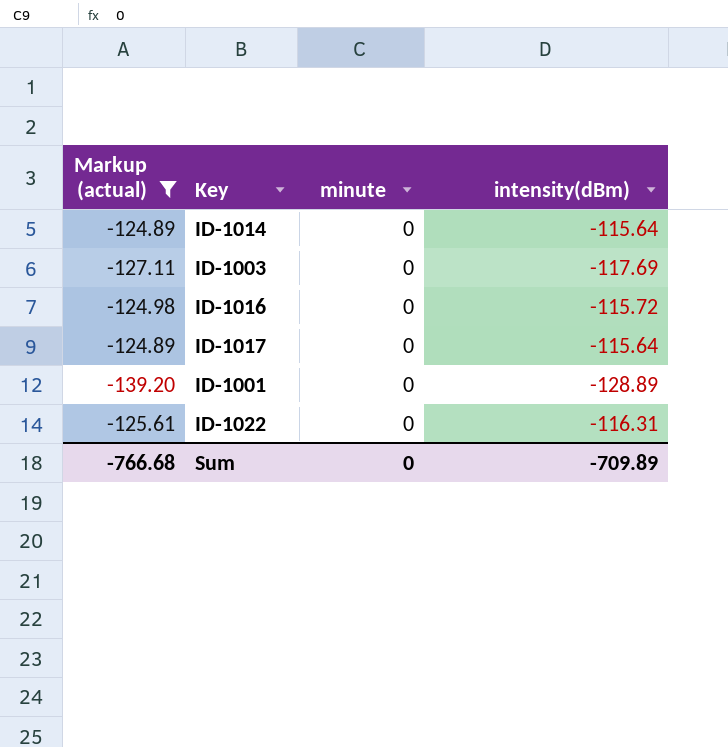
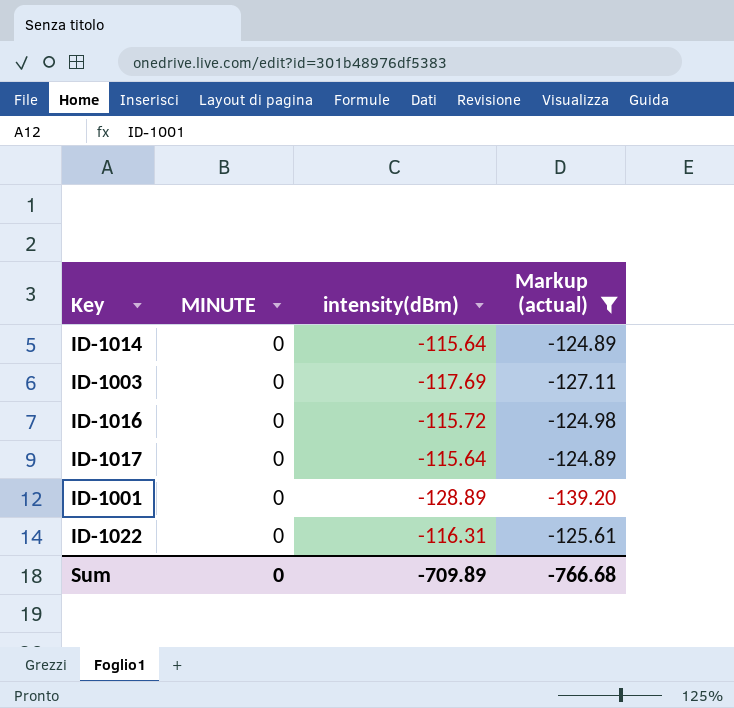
column name: minute -> MINUTE
column Markup (actual) | position: 1 -> 4

